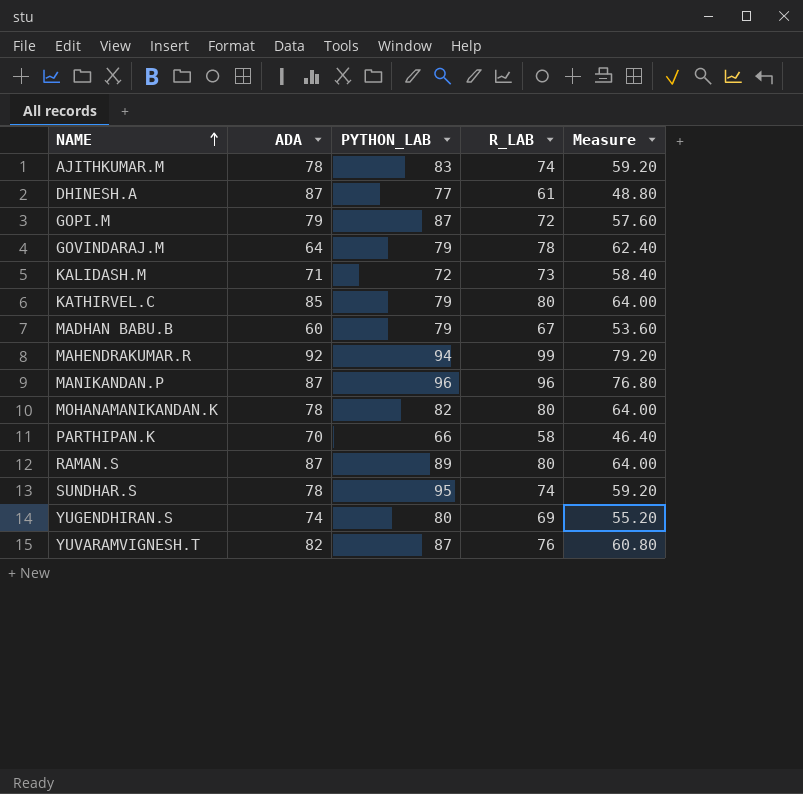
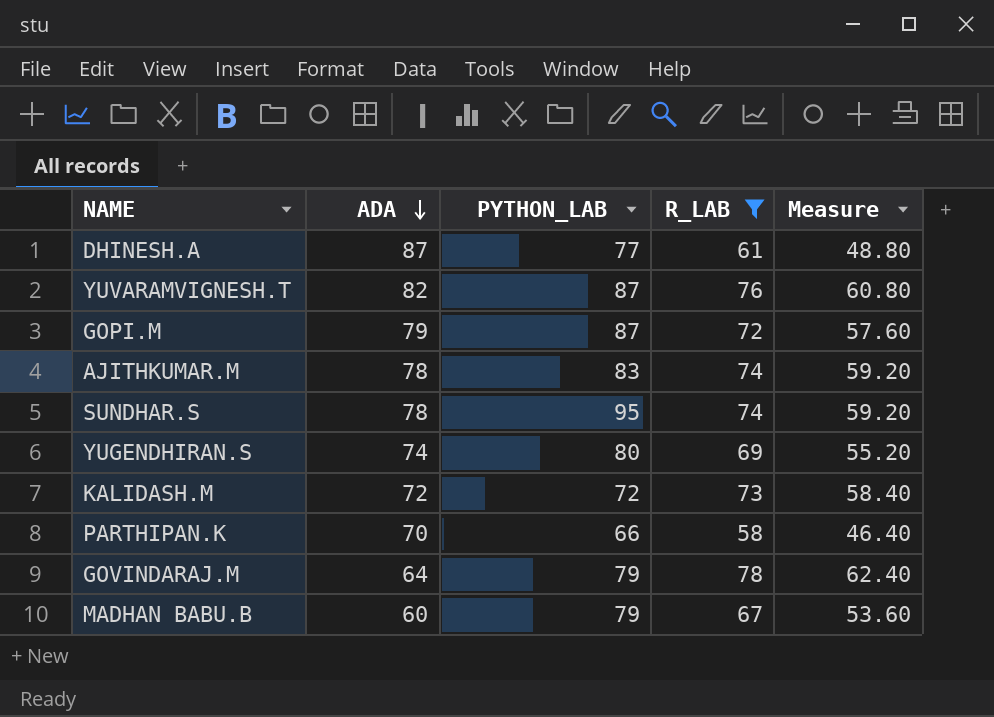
filter: none -> R_LAB <= 78
row order: NAME ascending -> ADA descending
KALIDASH.M | ADA: 71 -> 72

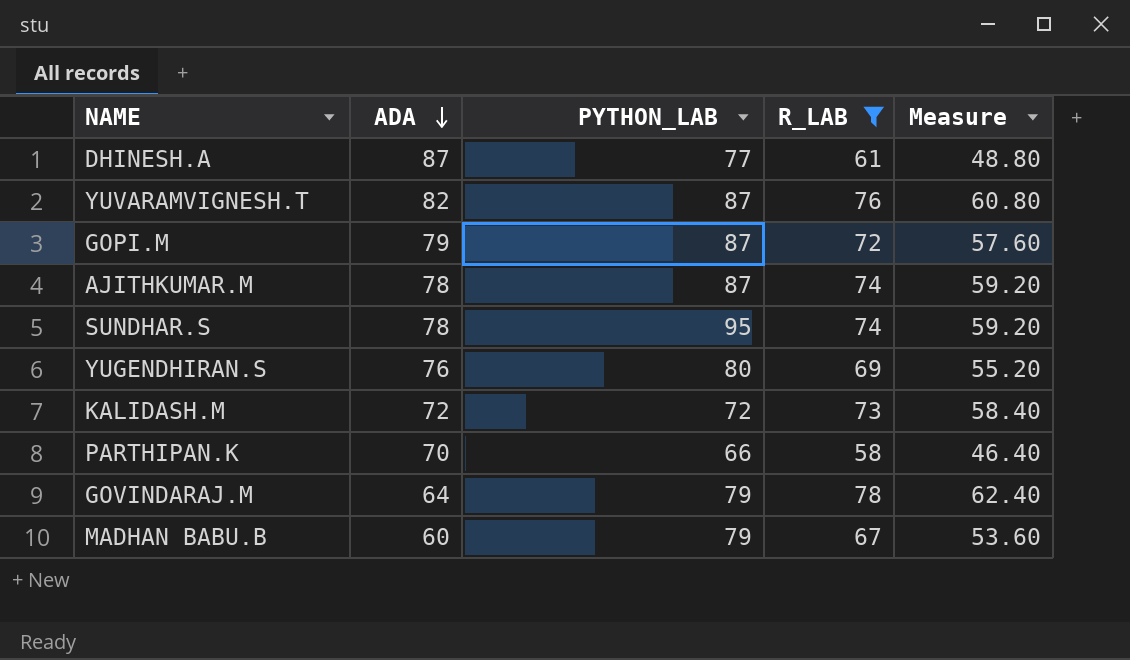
AJITHKUMAR.M | PYTHON_LAB: 83 -> 87
YUGENDHIRAN.S | ADA: 74 -> 76

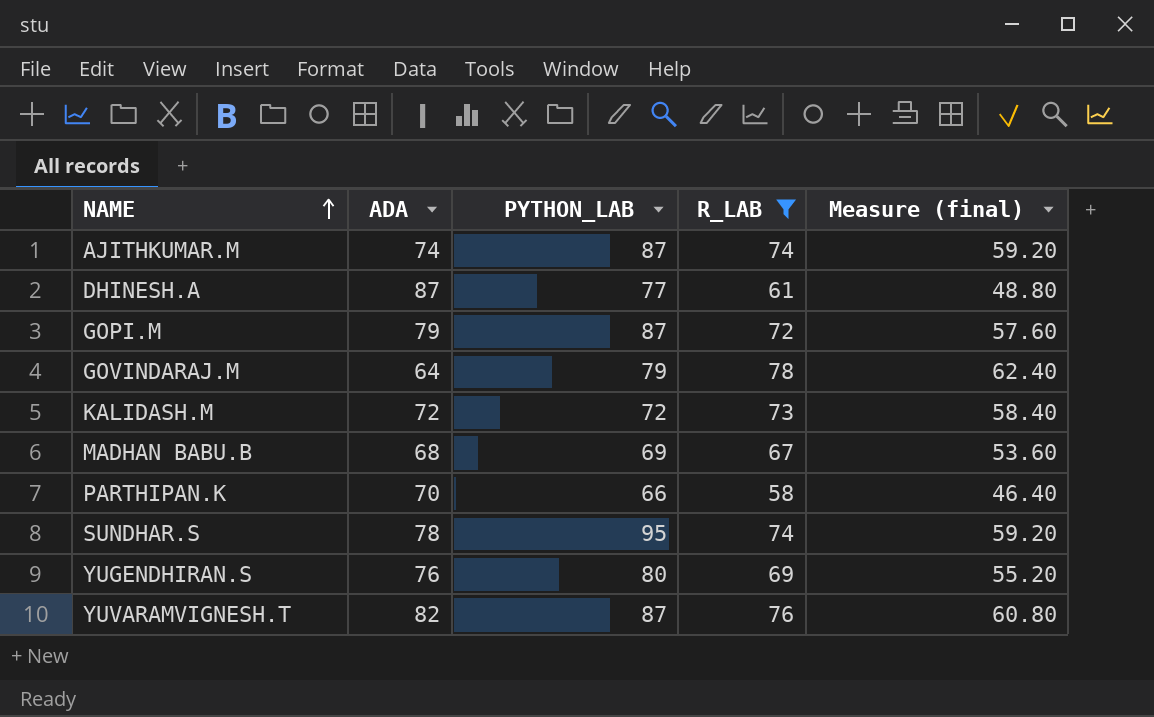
row order: ADA descending -> NAME ascending
column name: Measure -> Measure (final)
AJITHKUMAR.M | ADA: 78 -> 74
MADHAN BABU.B | ADA: 60 -> 68
MADHAN BABU.B | PYTHON_LAB: 79 -> 69

